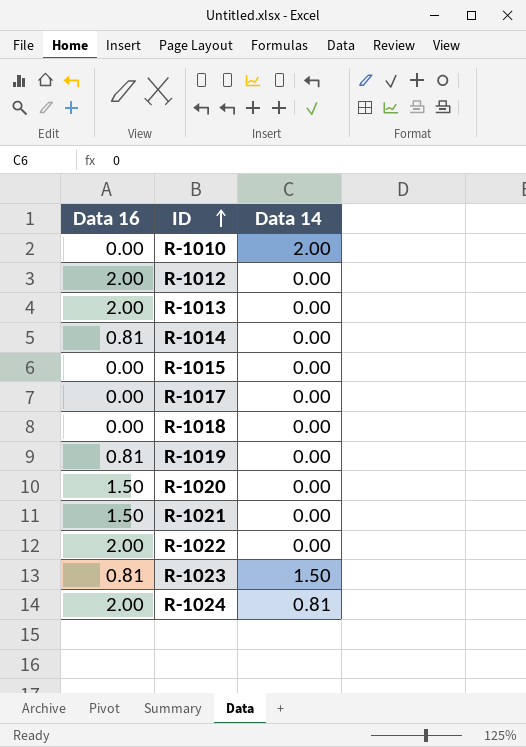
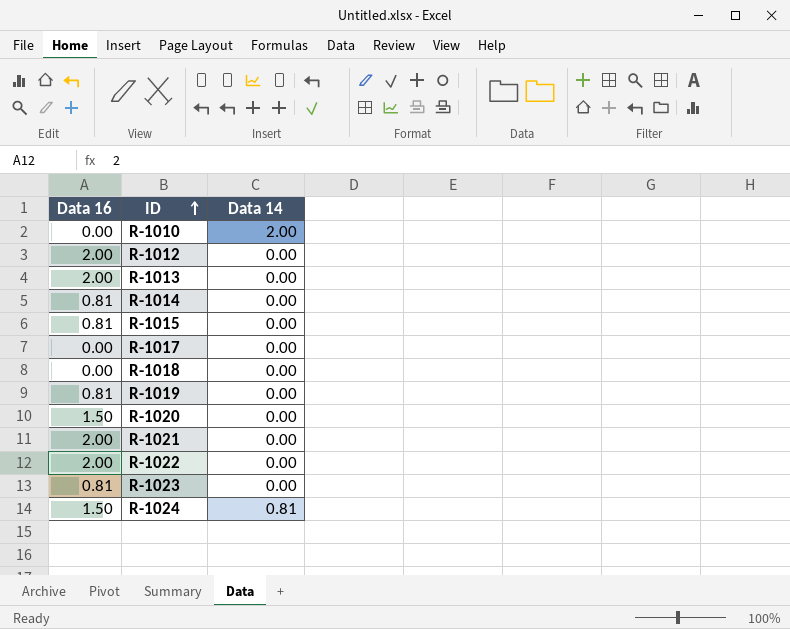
R-1015 | Data 16: 0.00 -> 0.81
R-1021 | Data 16: 1.50 -> 2.00
R-1023 | Data 14: 1.50 -> 0.00
R-1024 | Data 16: 2.00 -> 1.50

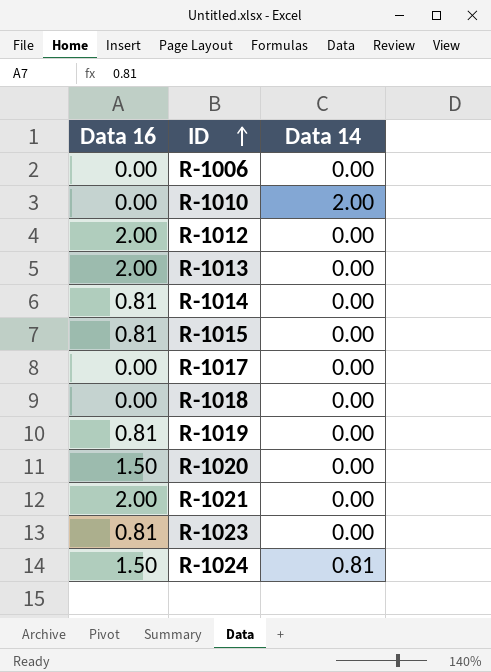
row R-1022: 2.00 | 0.00 -> none
row R-1006: none -> 0.00 | 0.00

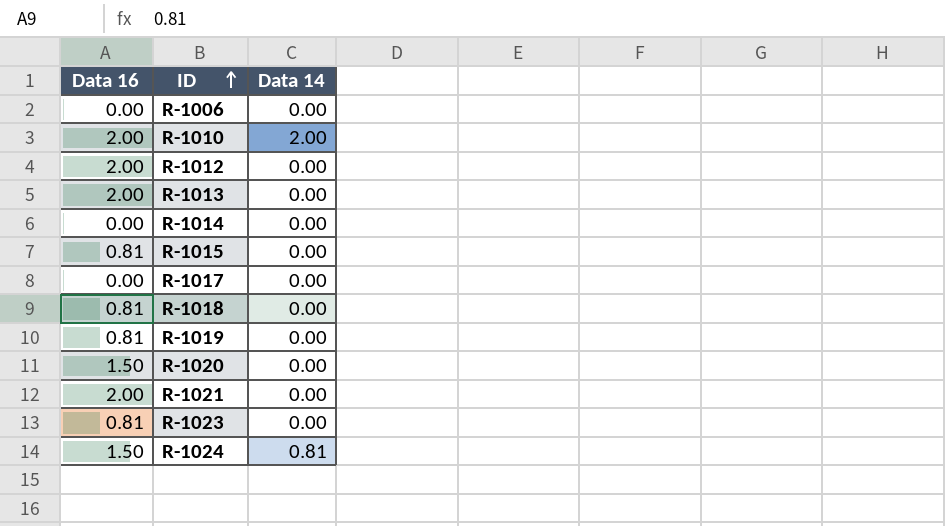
R-1010 | Data 16: 0.00 -> 2.00
R-1014 | Data 16: 0.81 -> 0.00
R-1018 | Data 16: 0.00 -> 0.81

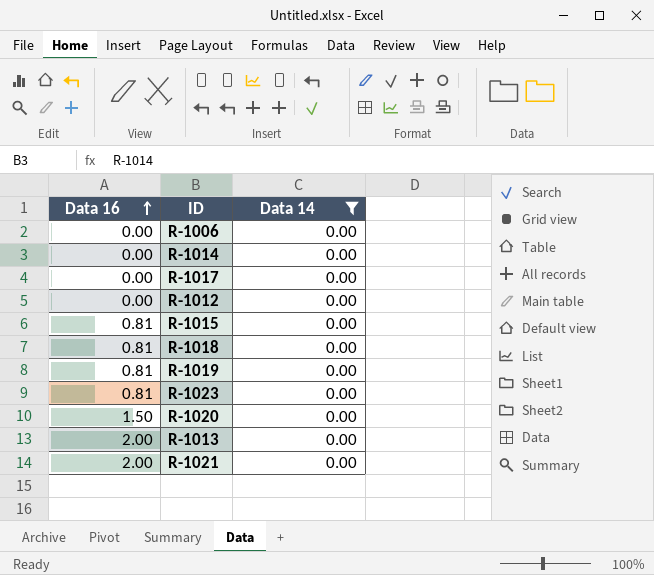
filter: none -> Data 14 = 0.00
row order: ID ascending -> Data 16 ascending
R-1012 | Data 16: 2.00 -> 0.00

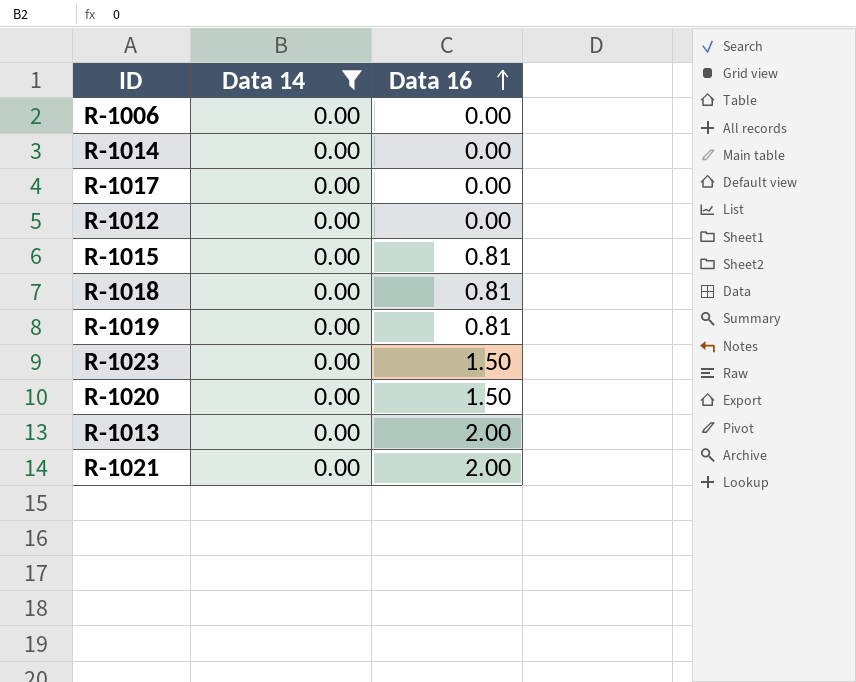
column Data 16 | position: 1 -> 3
R-1023 | Data 16: 0.81 -> 1.50

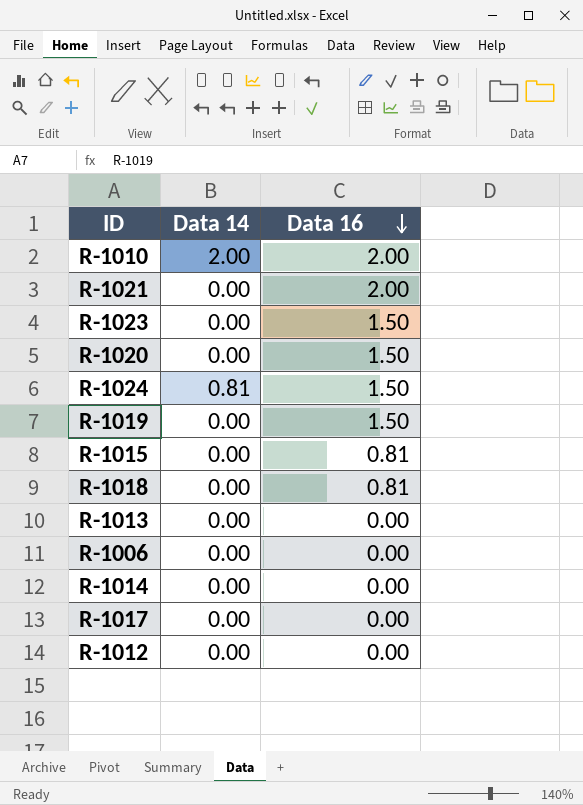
filter: Data 14 = 0.00 -> none
row order: Data 16 ascending -> Data 16 descending
R-1019 | Data 16: 0.81 -> 1.50
R-1013 | Data 16: 2.00 -> 0.00

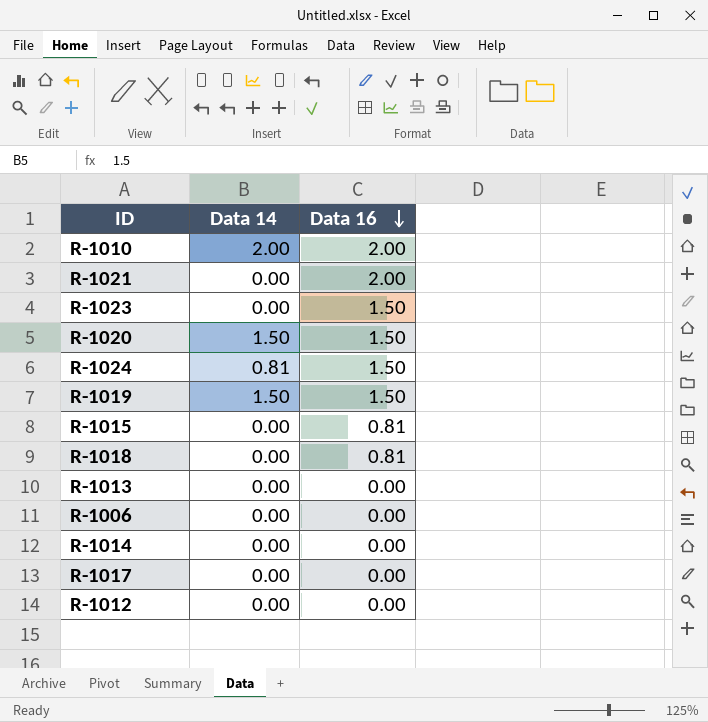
R-1020 | Data 14: 0.00 -> 1.50
R-1019 | Data 14: 0.00 -> 1.50

